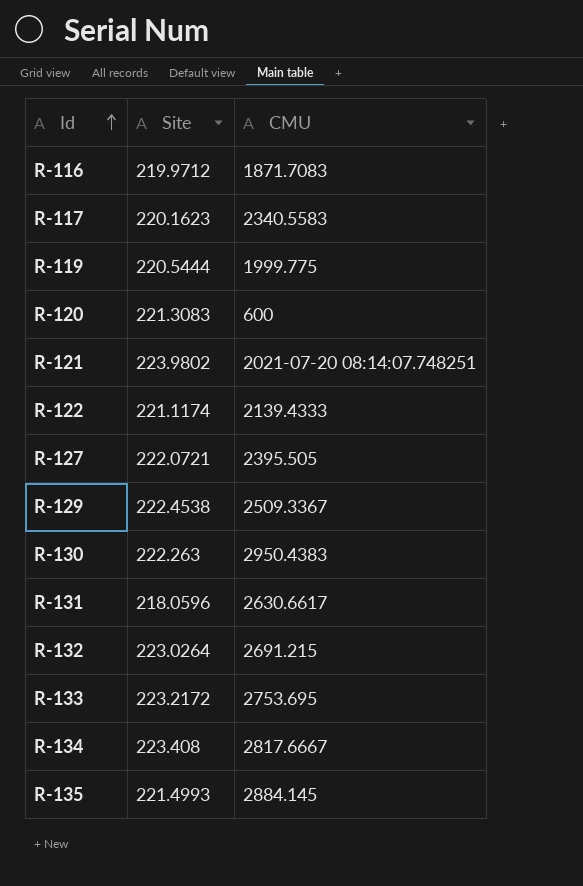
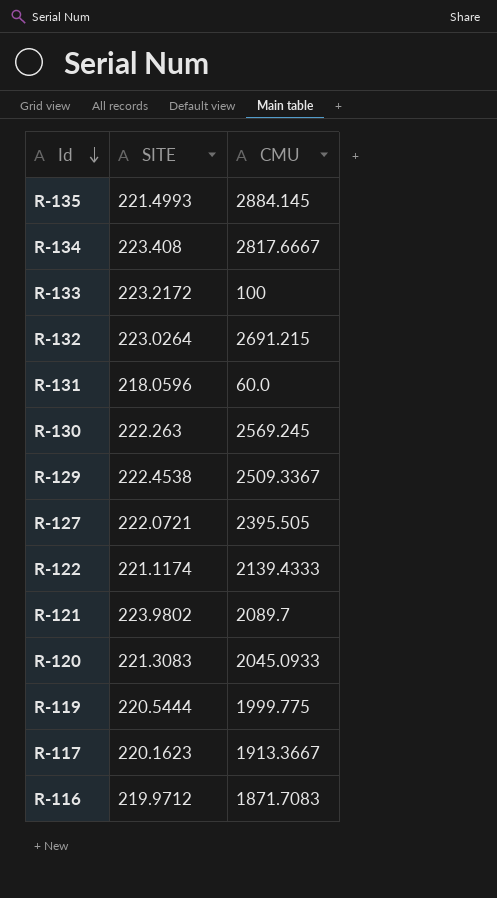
row order: Id ascending -> Id descending
column name: Site -> SITE
R-133 | CMU: 2753.695 -> 100
R-131 | CMU: 2630.6617 -> 60.0
R-130 | CMU: 2950.4383 -> 2569.245
R-121 | CMU: 2021-07-20 08:14:07.748251 -> 2089.7
R-120 | CMU: 600 -> 2045.0933
R-117 | CMU: 2340.5583 -> 1913.3667

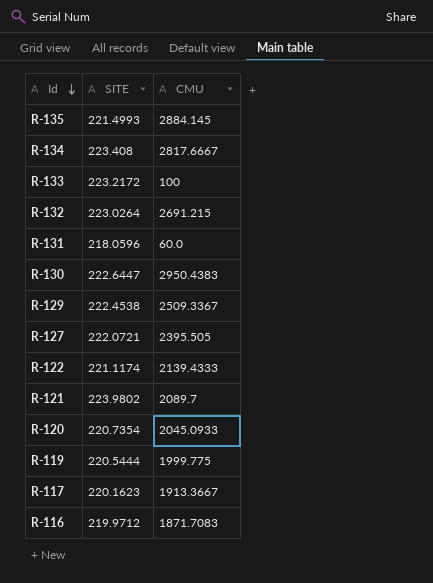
R-130 | SITE: 222.263 -> 222.6447
R-130 | CMU: 2569.245 -> 2950.4383
R-120 | SITE: 221.3083 -> 220.7354

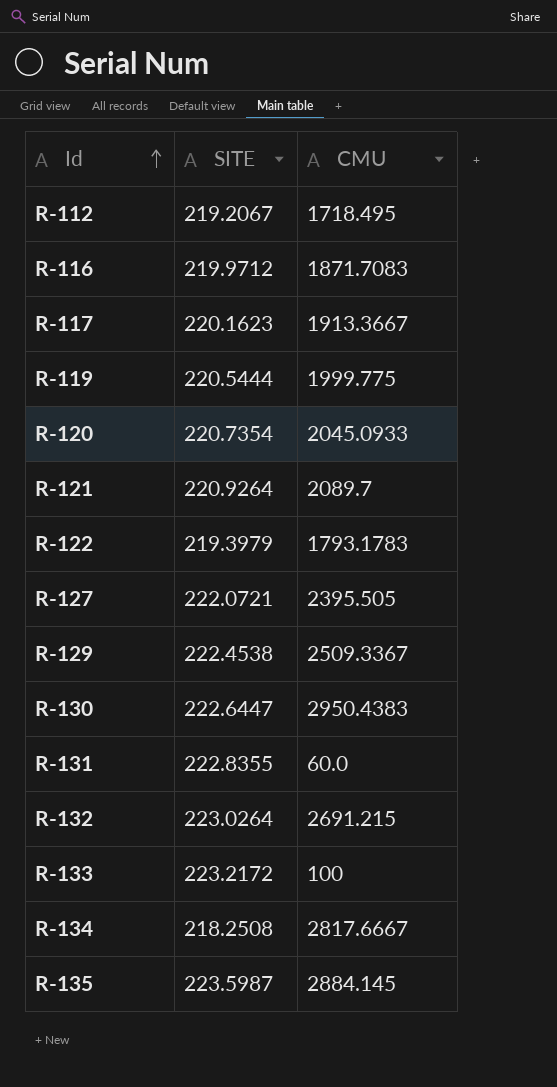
row order: Id descending -> Id ascending
row R-112: none -> 219.2067 | 1718.495
R-121 | SITE: 223.9802 -> 220.9264
R-122 | SITE: 221.1174 -> 219.3979
R-122 | CMU: 2139.4333 -> 1793.1783
R-131 | SITE: 218.0596 -> 222.8355
R-134 | SITE: 223.408 -> 218.2508
R-135 | SITE: 221.4993 -> 223.5987

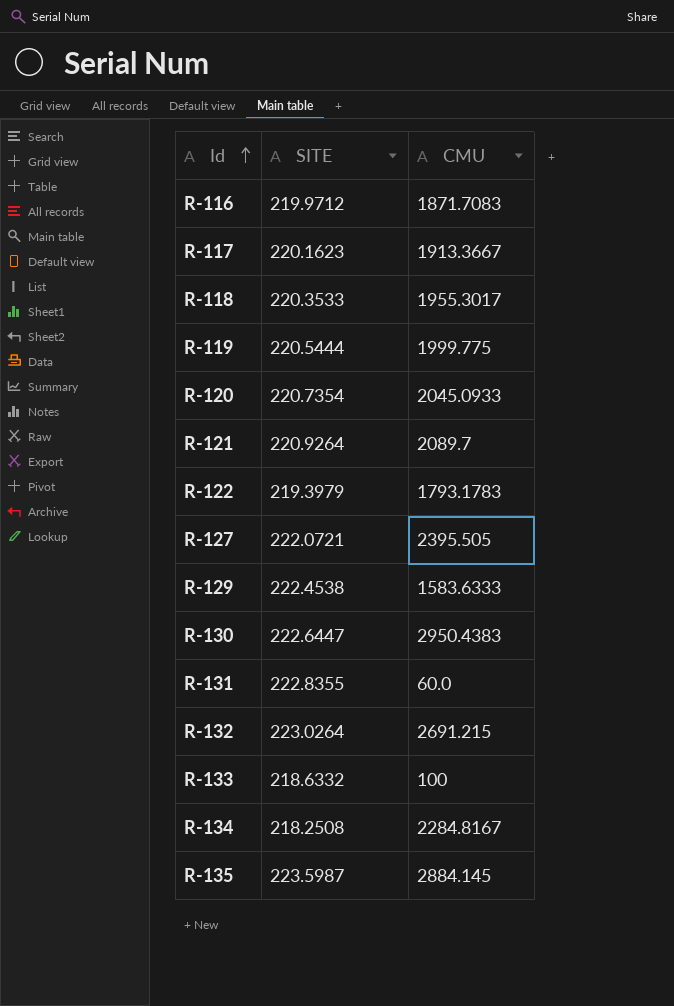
row R-112: 219.2067 | 1718.495 -> none
row R-118: none -> 220.3533 | 1955.3017
R-129 | CMU: 2509.3367 -> 1583.6333
R-133 | SITE: 223.2172 -> 218.6332
R-134 | CMU: 2817.6667 -> 2284.8167

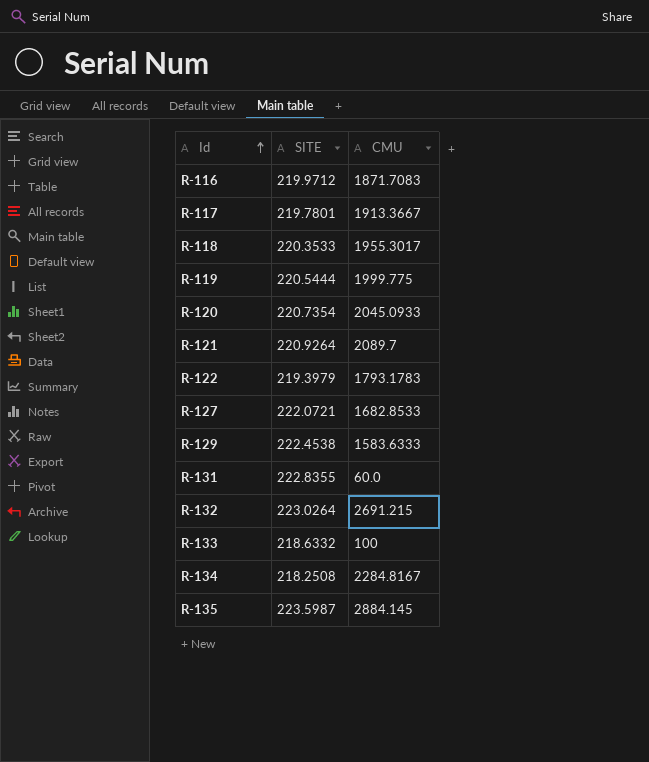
row R-130: 222.6447 | 2950.4383 -> none
R-117 | SITE: 220.1623 -> 219.7801
R-127 | CMU: 2395.505 -> 1682.8533

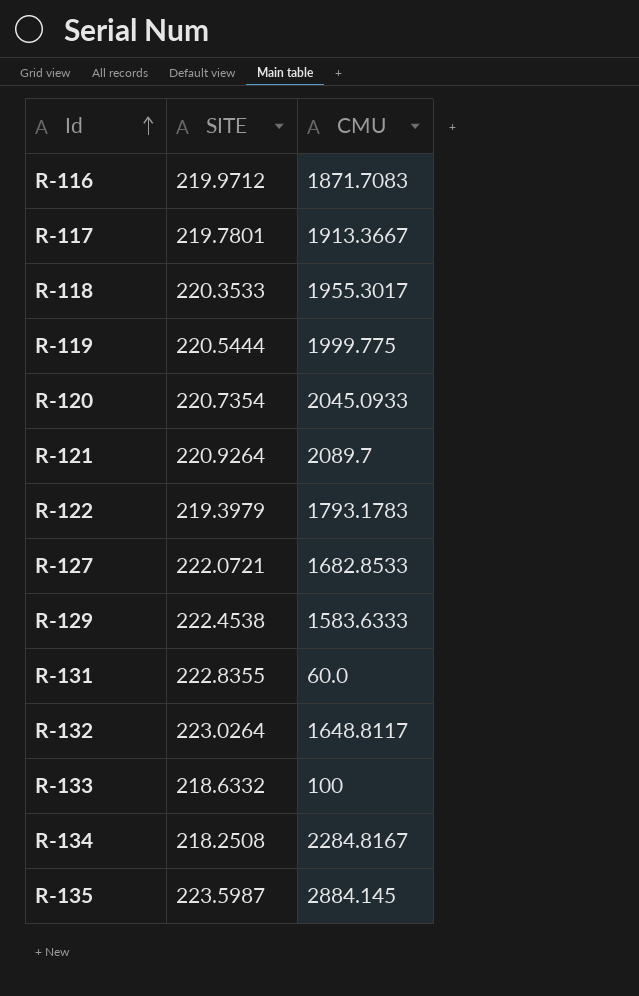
R-132 | CMU: 2691.215 -> 1648.8117

